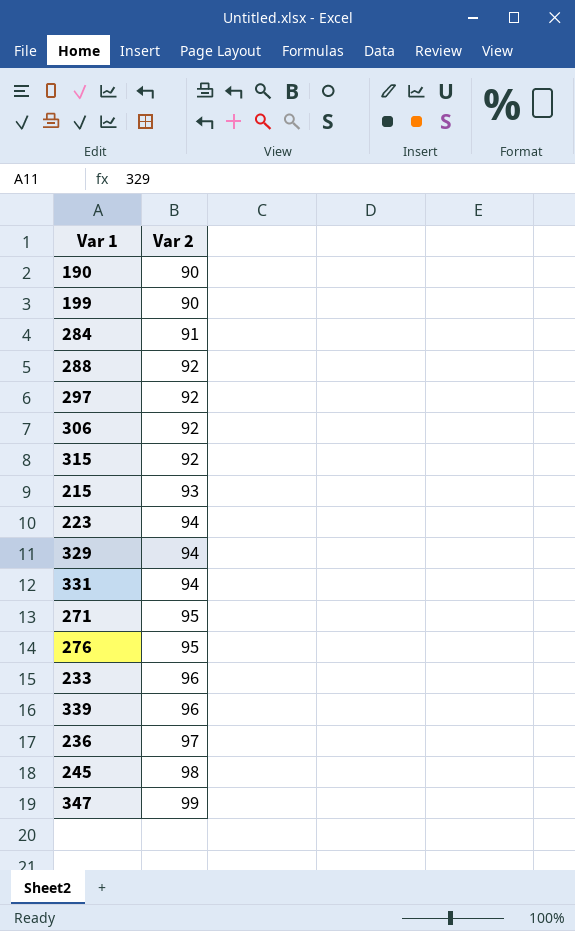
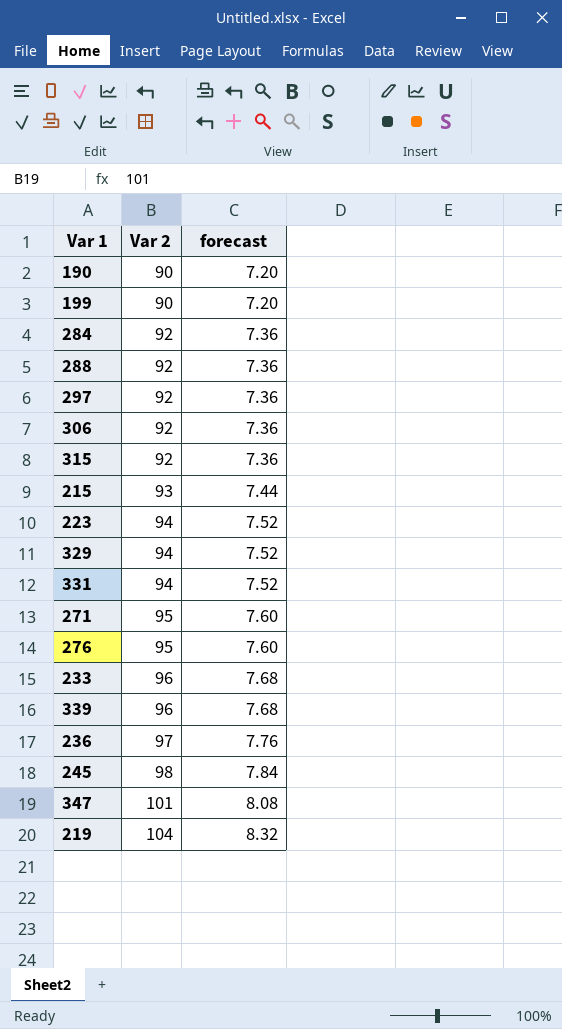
column forecast | formula: none -> [Var 2] * 0.08
284 | Var 2: 91 -> 92
347 | Var 2: 99 -> 101
row 219: none -> 104 | 8.32

